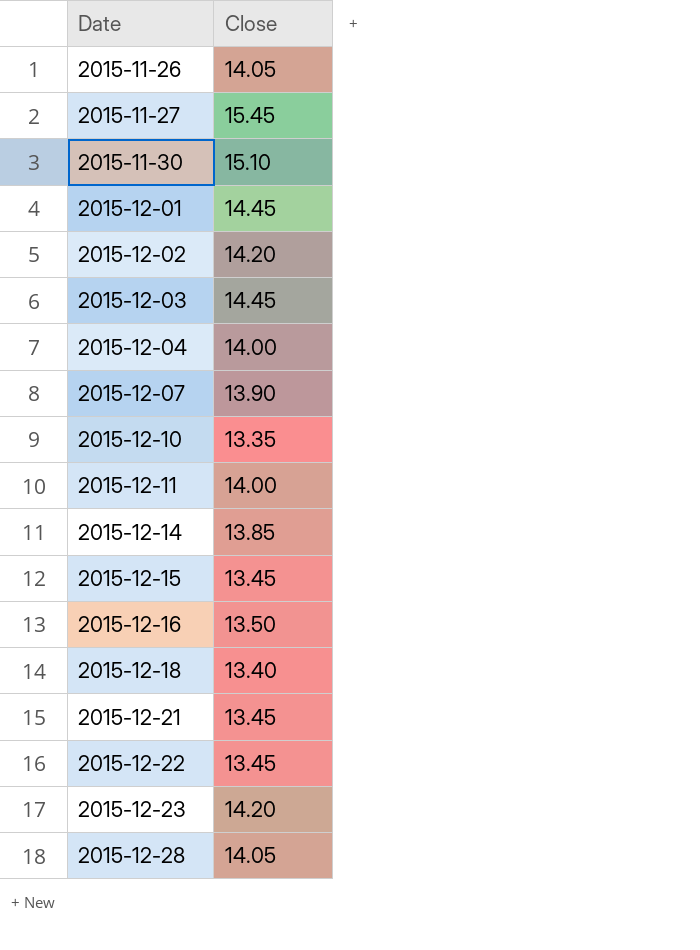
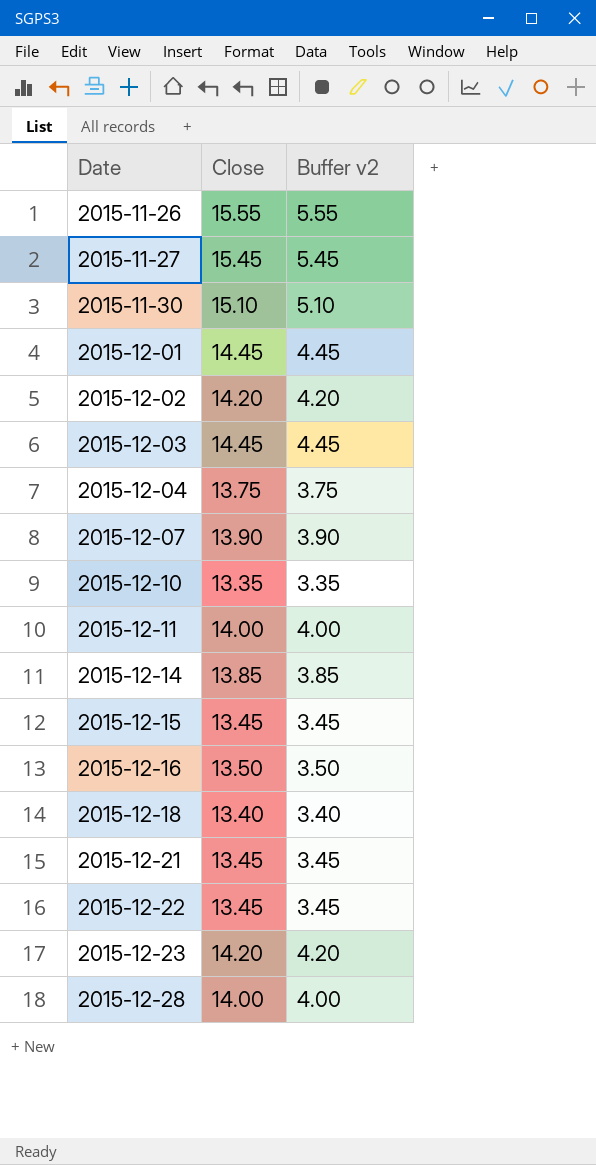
column Buffer v2 | formula: none -> [Close] - 10
2015-11-26 | Close: 14.05 -> 15.55
2015-12-04 | Close: 14.00 -> 13.75
2015-12-28 | Close: 14.05 -> 14.00

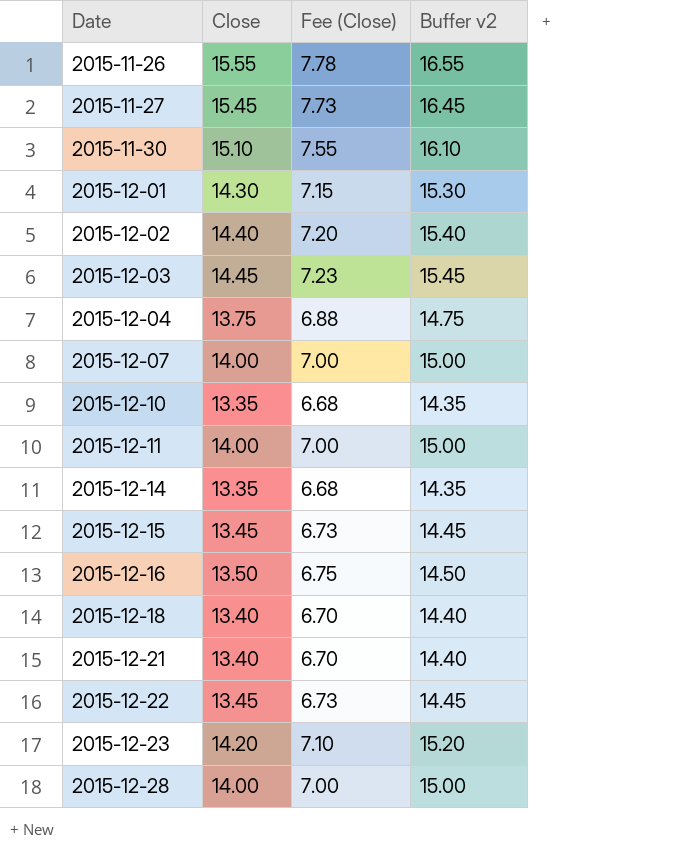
column Fee (Close) | formula: none -> [Close] * 0.5
column Buffer v2 | formula: [Close] - 10 -> [Close] + 1
2015-12-01 | Close: 14.45 -> 14.30
2015-12-02 | Close: 14.20 -> 14.40
2015-12-07 | Close: 13.90 -> 14.00
2015-12-14 | Close: 13.85 -> 13.35
2015-12-21 | Close: 13.45 -> 13.40

